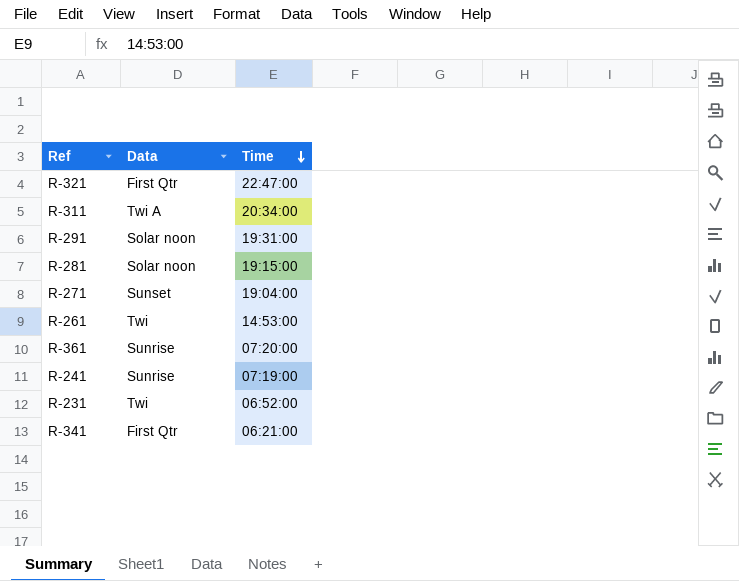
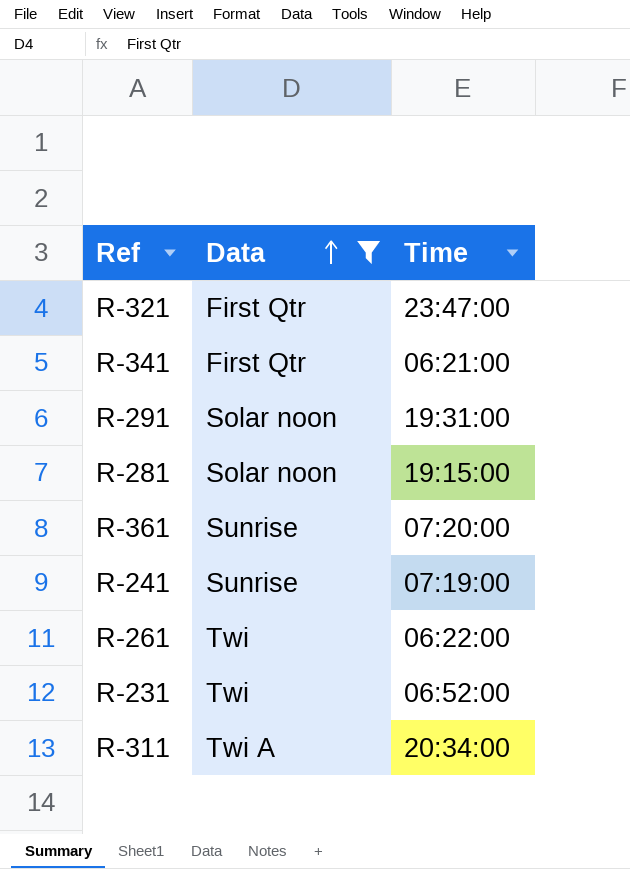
filter: none -> Data != Sunset
row order: Time descending -> Data ascending
R-321 | Time: 22:47:00 -> 23:47:00
R-261 | Time: 14:53:00 -> 06:22:00

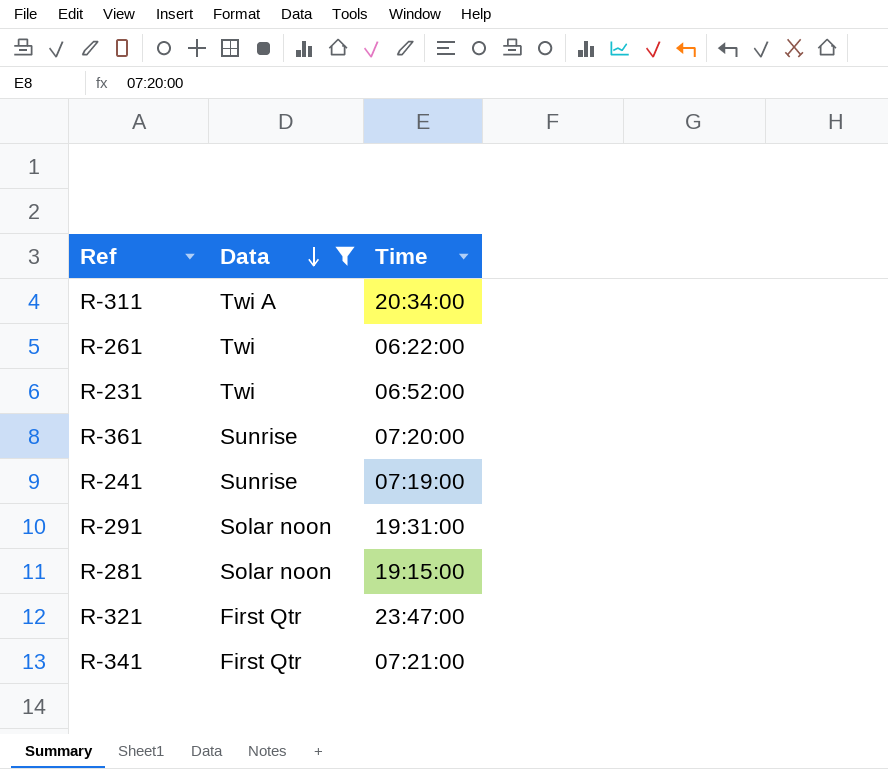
row order: Data ascending -> Data descending
R-341 | Time: 06:21:00 -> 07:21:00

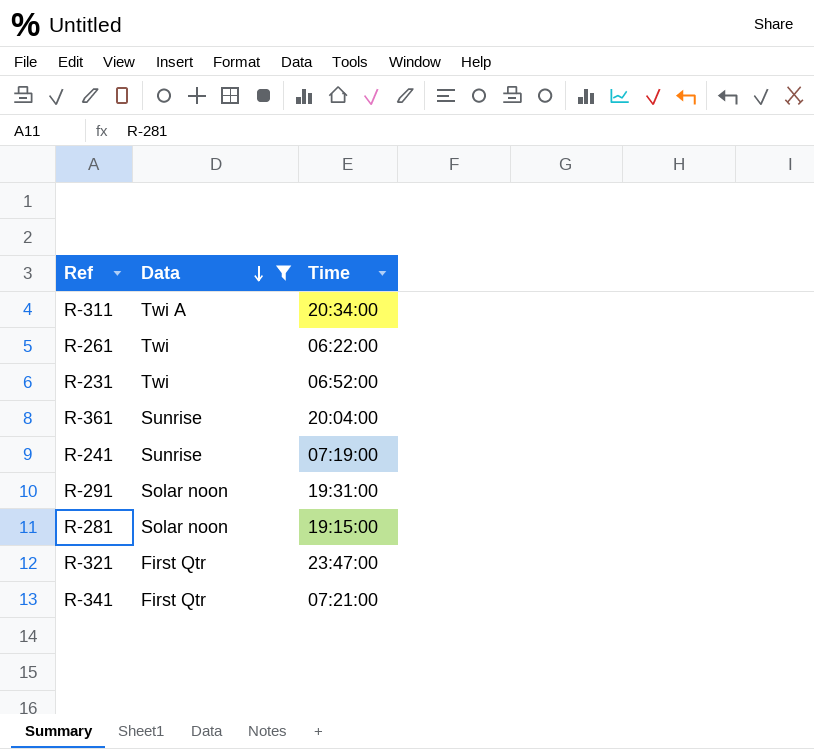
R-361 | Time: 07:20:00 -> 20:04:00

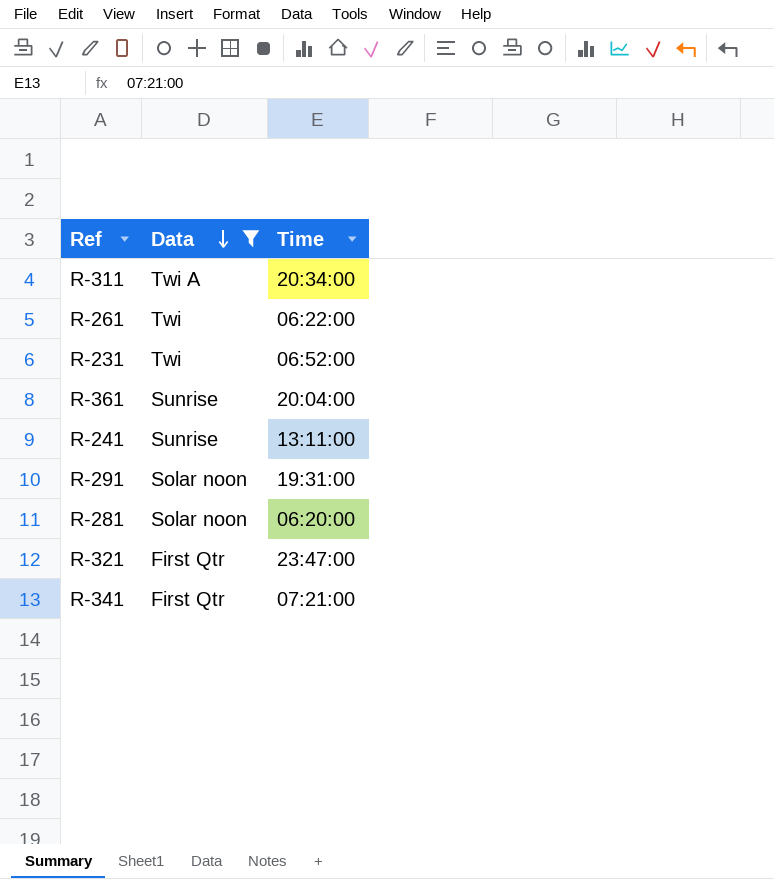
R-241 | Time: 07:19:00 -> 13:11:00
R-281 | Time: 19:15:00 -> 06:20:00

